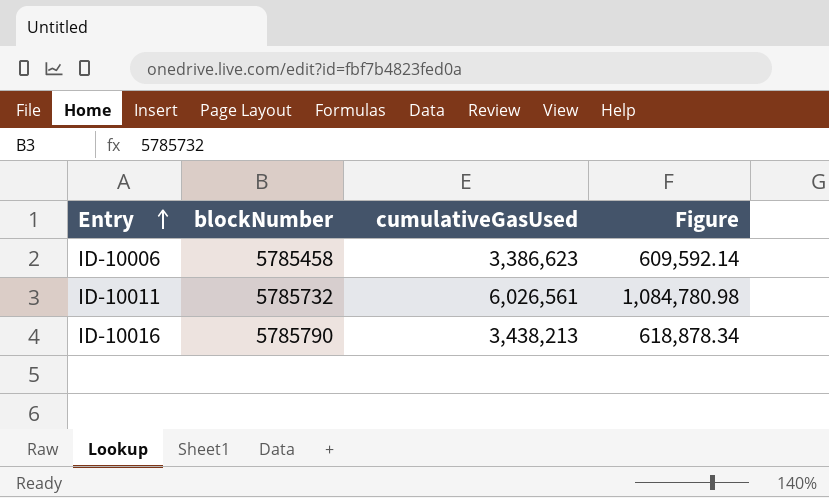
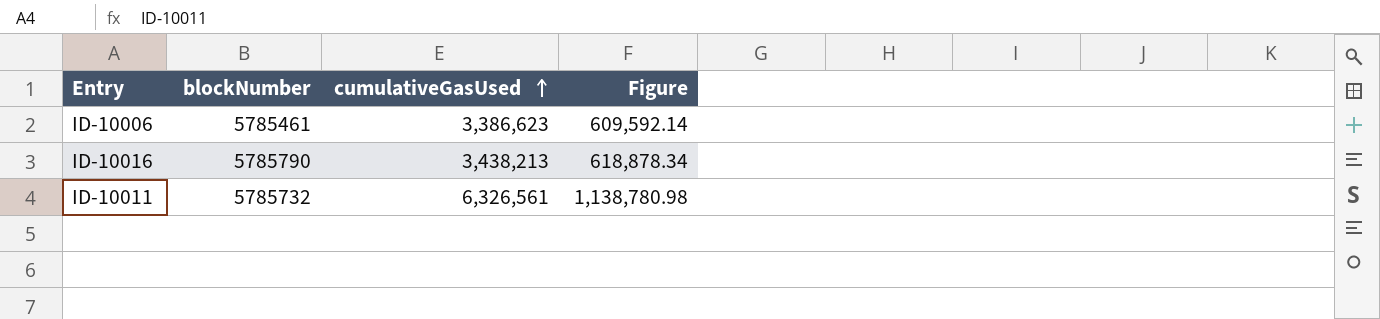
row order: Entry ascending -> cumulativeGasUsed ascending
ID-10006 | blockNumber: 5785458 -> 5785461
ID-10011 | cumulativeGasUsed: 6,026,561 -> 6,326,561
ID-10011 | Figure: 1,084,780.98 -> 1,138,780.98

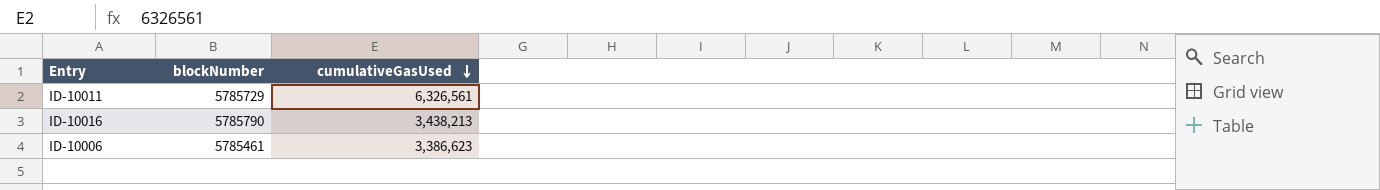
row order: cumulativeGasUsed ascending -> cumulativeGasUsed descending
column Figure | formula: [cumulativeGasUsed] * 0.18 -> none
ID-10011 | blockNumber: 5785732 -> 5785729

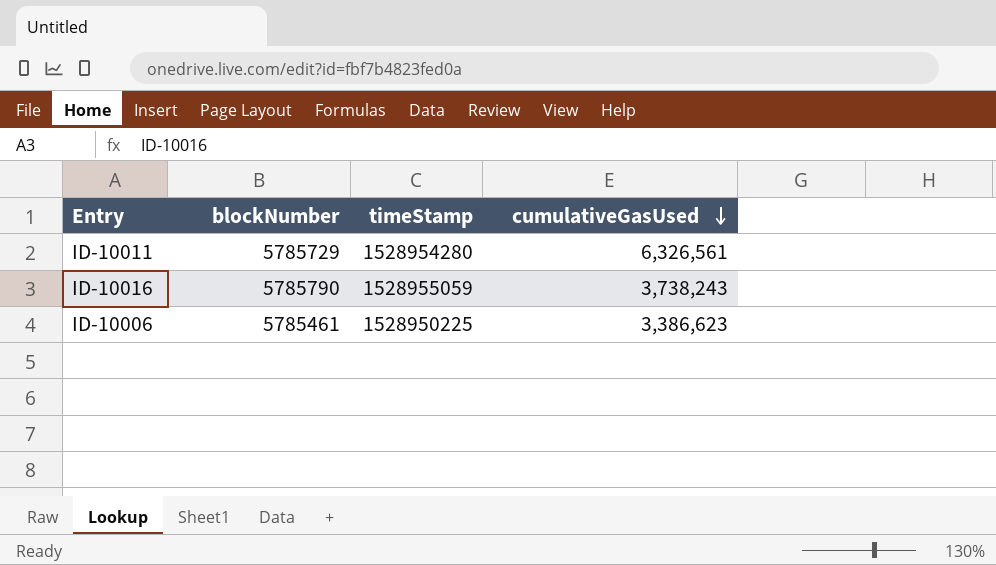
column timeStamp | position: none -> 3
ID-10016 | cumulativeGasUsed: 3,438,213 -> 3,738,243

